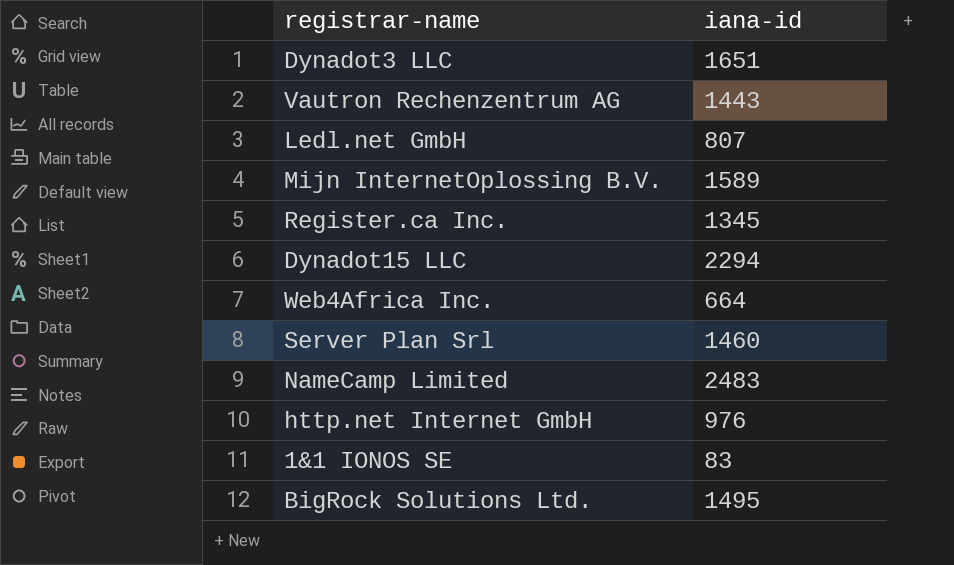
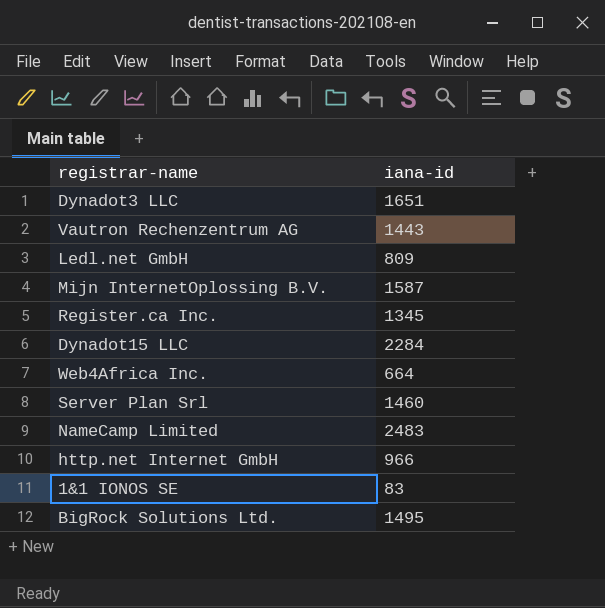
Ledl.net GmbH | iana-id: 807 -> 809
Mijn InternetOplossing B.V. | iana-id: 1589 -> 1587
Dynadot15 LLC | iana-id: 2294 -> 2284
http.net Internet GmbH | iana-id: 976 -> 966

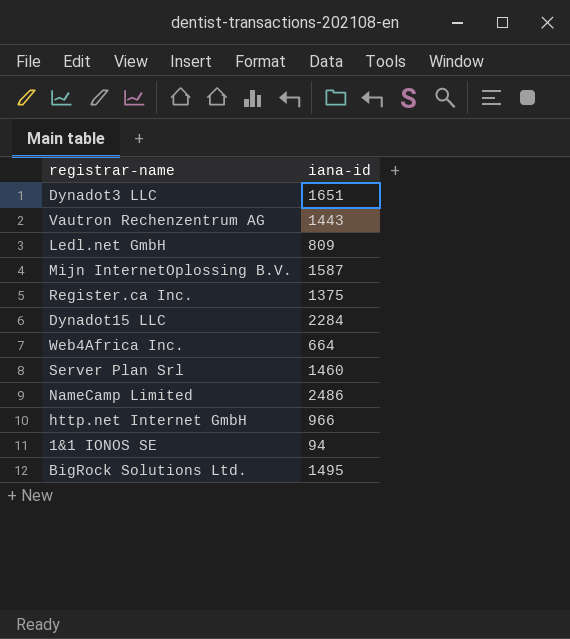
Register.ca Inc. | iana-id: 1345 -> 1375
NameCamp Limited | iana-id: 2483 -> 2486
1&1 IONOS SE | iana-id: 83 -> 94

